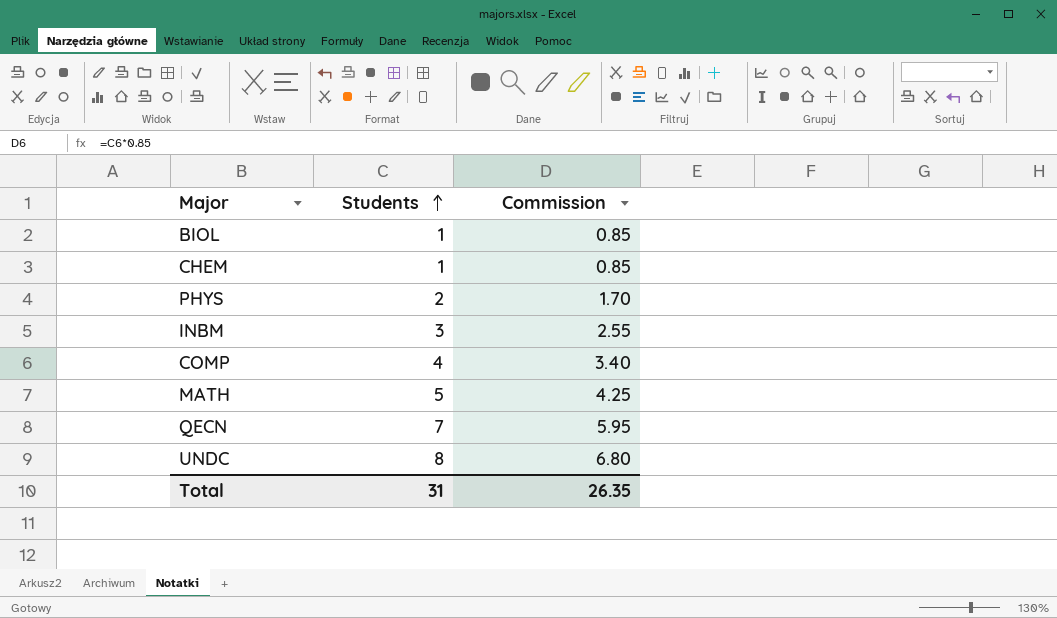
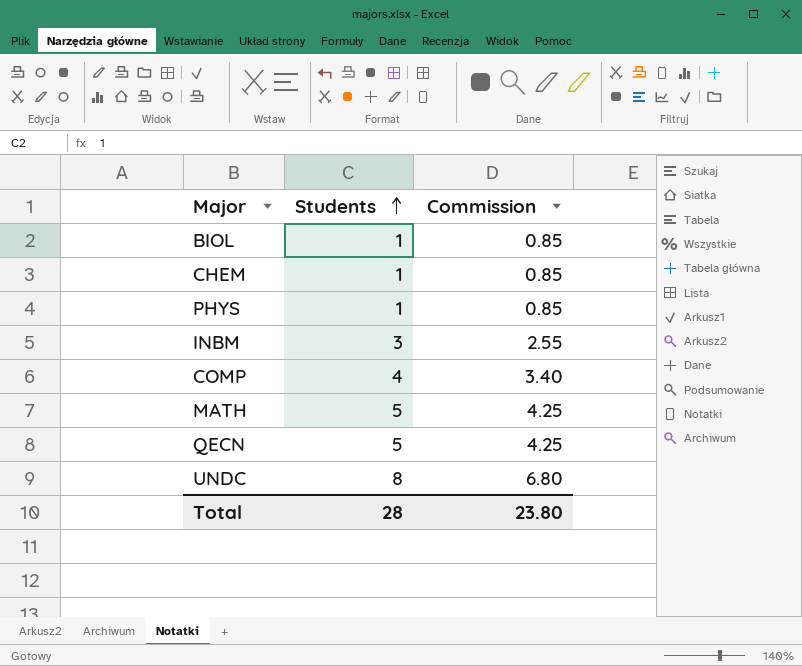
PHYS | Students: 2 -> 1
PHYS | Commission: 1.70 -> 0.85
QECN | Students: 7 -> 5
QECN | Commission: 5.95 -> 4.25
Total | Students: 31 -> 28
Total | Commission: 26.35 -> 23.80

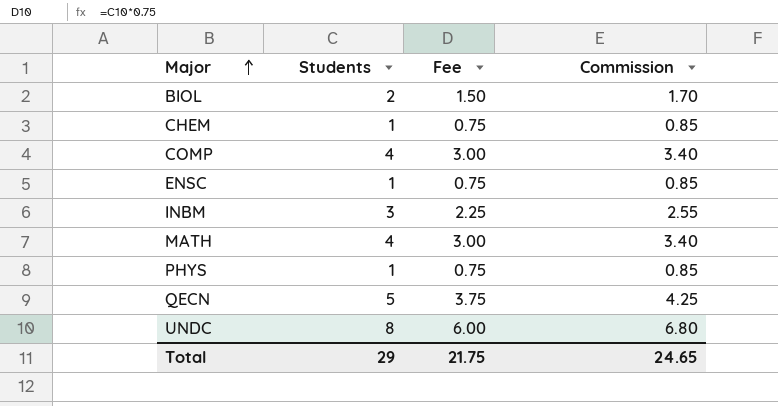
row order: Students ascending -> Major ascending
column Fee | formula: none -> [Students] * 0.75
BIOL | Students: 1 -> 2
BIOL | Commission: 0.85 -> 1.70
row ENSC: none -> 1 | 0.75 | 0.85
MATH | Students: 5 -> 4
MATH | Commission: 4.25 -> 3.40
Total | Students: 28 -> 29
Total | Commission: 23.80 -> 24.65

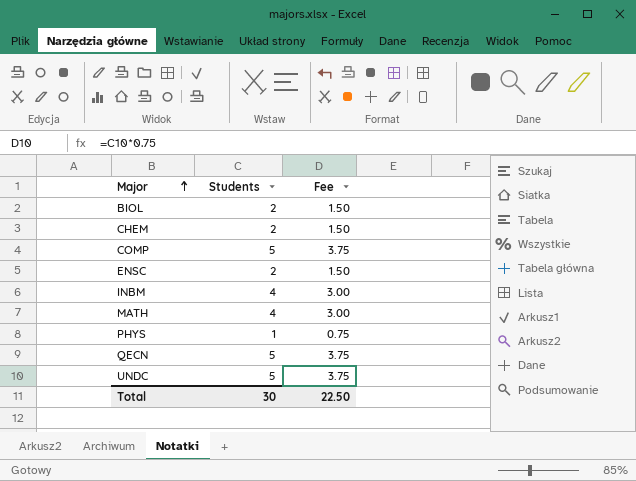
column Commission | formula: [Students] * 0.85 -> none
CHEM | Students: 1 -> 2
CHEM | Fee: 0.75 -> 1.50
COMP | Students: 4 -> 5
COMP | Fee: 3.00 -> 3.75
ENSC | Students: 1 -> 2
ENSC | Fee: 0.75 -> 1.50
INBM | Students: 3 -> 4
INBM | Fee: 2.25 -> 3.00
UNDC | Students: 8 -> 5
UNDC | Fee: 6.00 -> 3.75
Total | Students: 29 -> 30
Total | Fee: 21.75 -> 22.50

